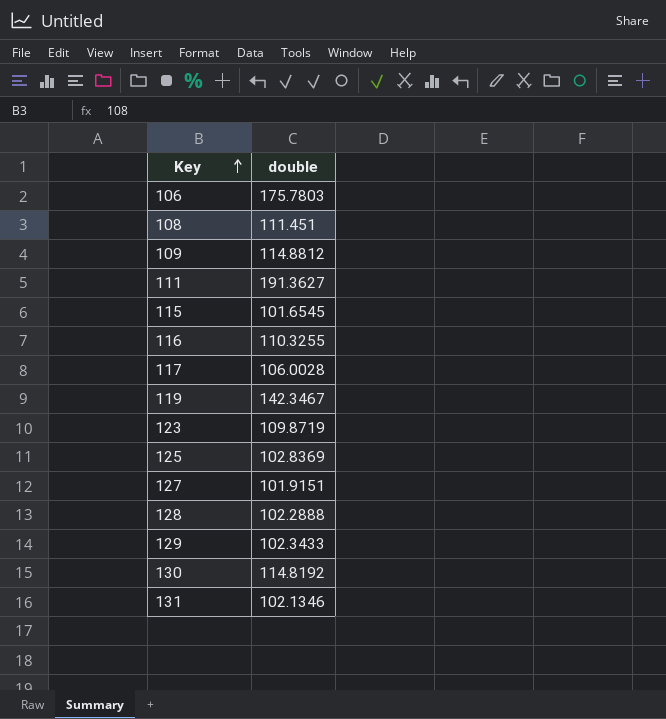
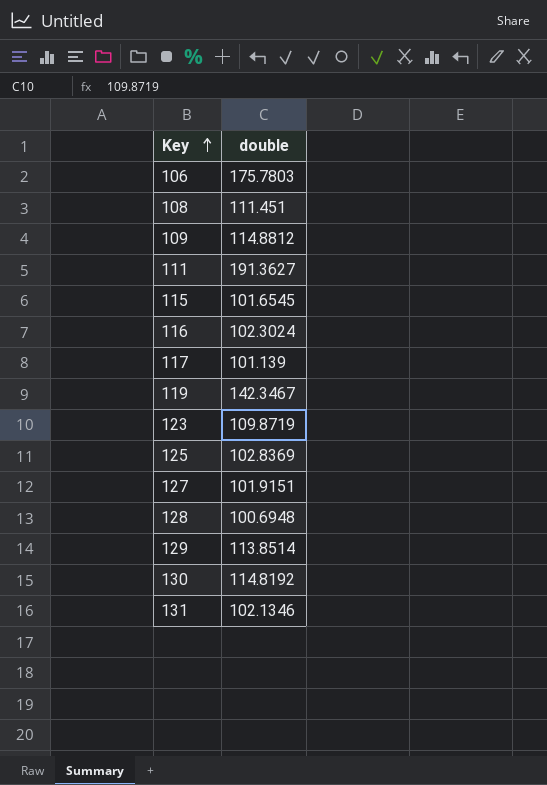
116 | double: 110.3255 -> 102.3024
117 | double: 106.0028 -> 101.139
128 | double: 102.2888 -> 100.6948
129 | double: 102.3433 -> 113.8514

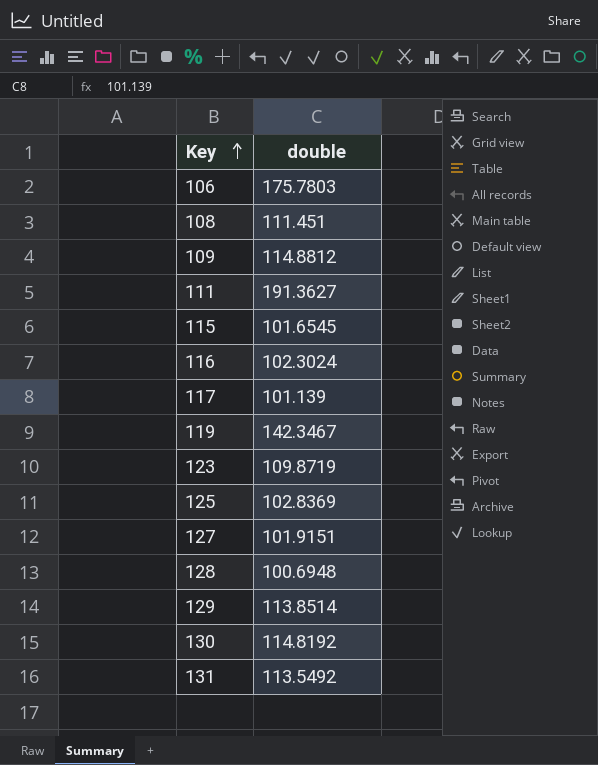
131 | double: 102.1346 -> 113.5492

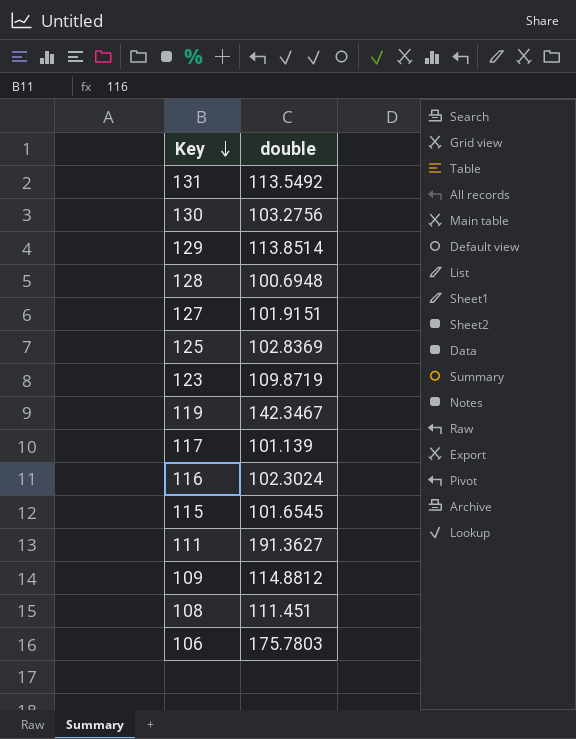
row order: Key ascending -> Key descending
130 | double: 114.8192 -> 103.2756

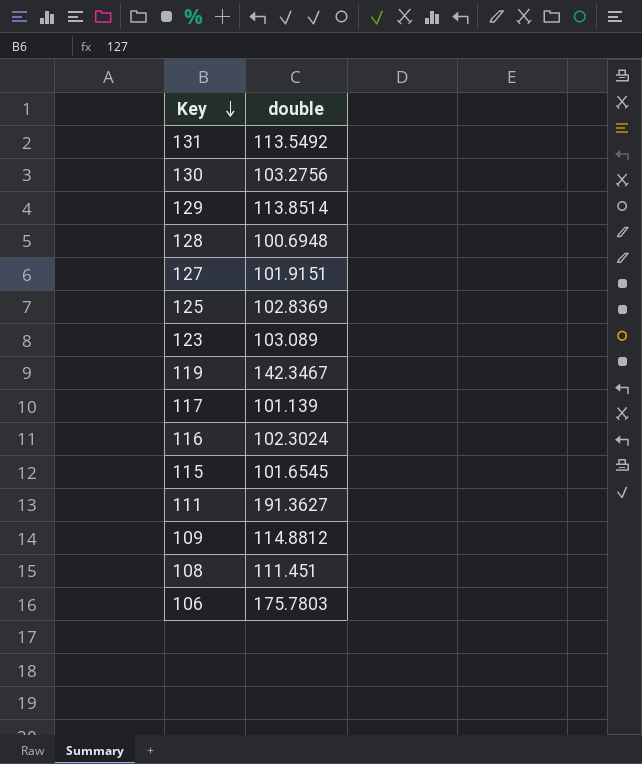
123 | double: 109.8719 -> 103.089

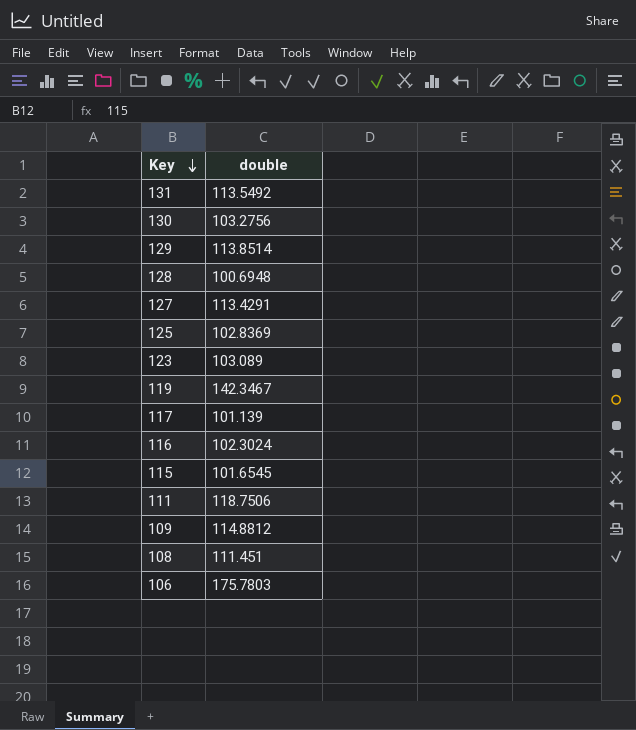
127 | double: 101.9151 -> 113.4291
111 | double: 191.3627 -> 118.7506

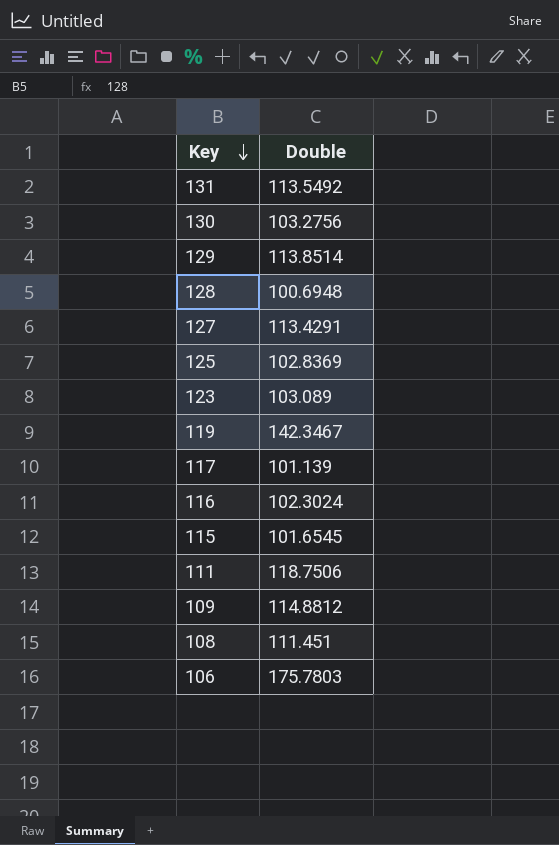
column name: double -> Double

